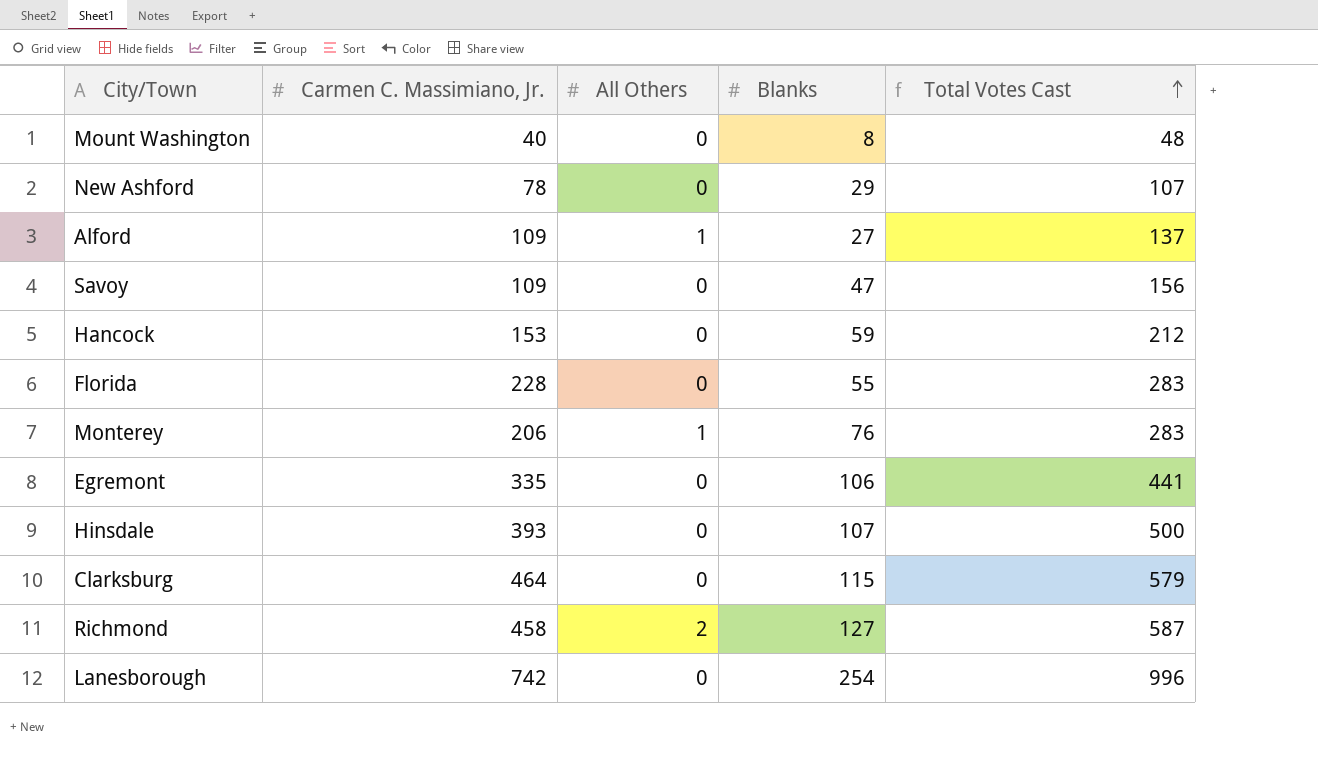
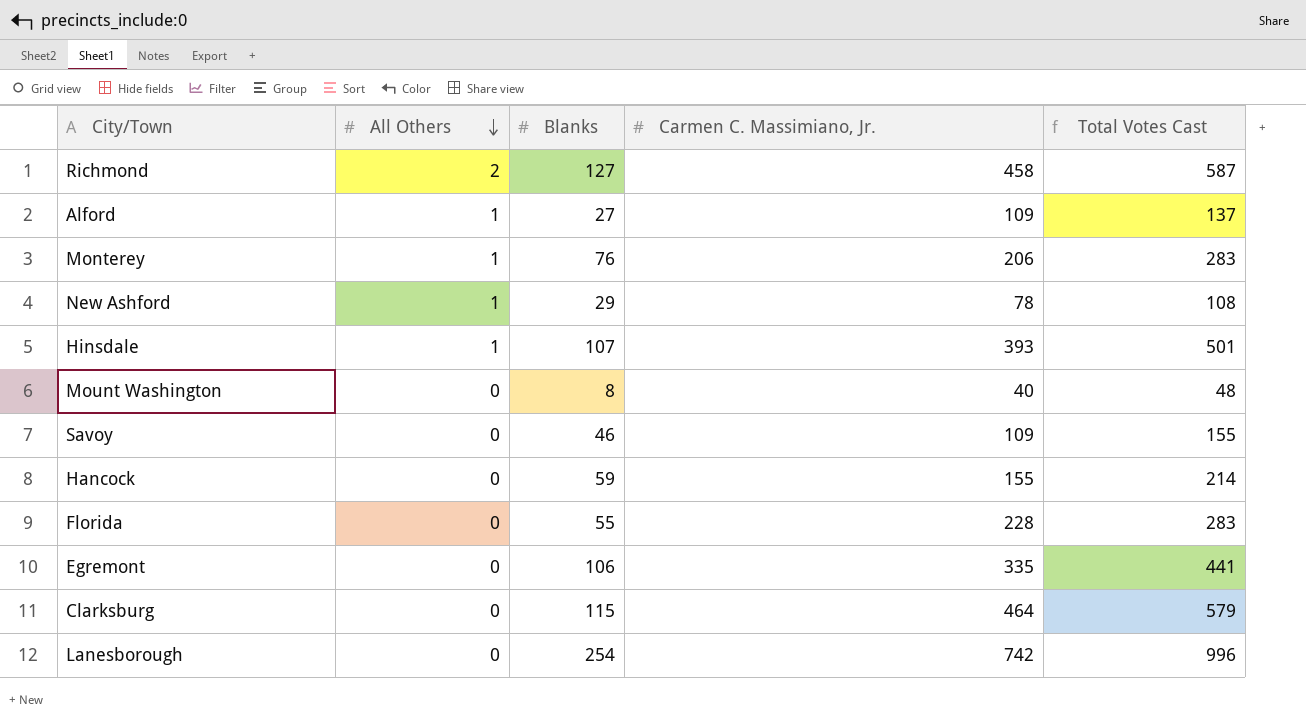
row order: Total Votes Cast ascending -> All Others descending
column Carmen C. Massimiano, Jr. | position: 2 -> 4
New Ashford | All Others: 0 -> 1
New Ashford | Total Votes Cast: 107 -> 108
Hinsdale | All Others: 0 -> 1
Hinsdale | Total Votes Cast: 500 -> 501
Savoy | Blanks: 47 -> 46
Savoy | Total Votes Cast: 156 -> 155
Hancock | Carmen C. Massimiano, Jr.: 153 -> 155
Hancock | Total Votes Cast: 212 -> 214

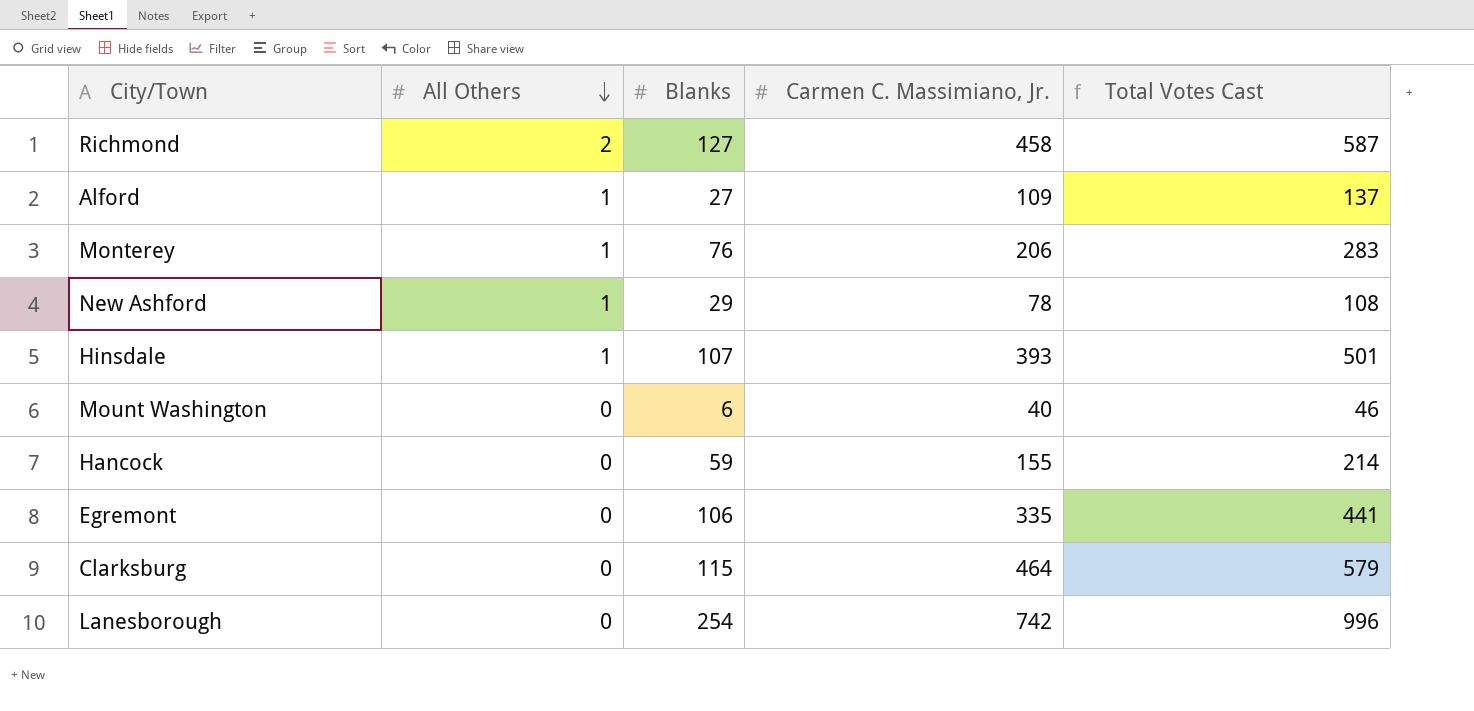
row Savoy: 0 | 46 | 109 | 155 -> none
row Florida: 0 | 55 | 228 | 283 -> none
Mount Washington | Blanks: 8 -> 6
Mount Washington | Total Votes Cast: 48 -> 46

